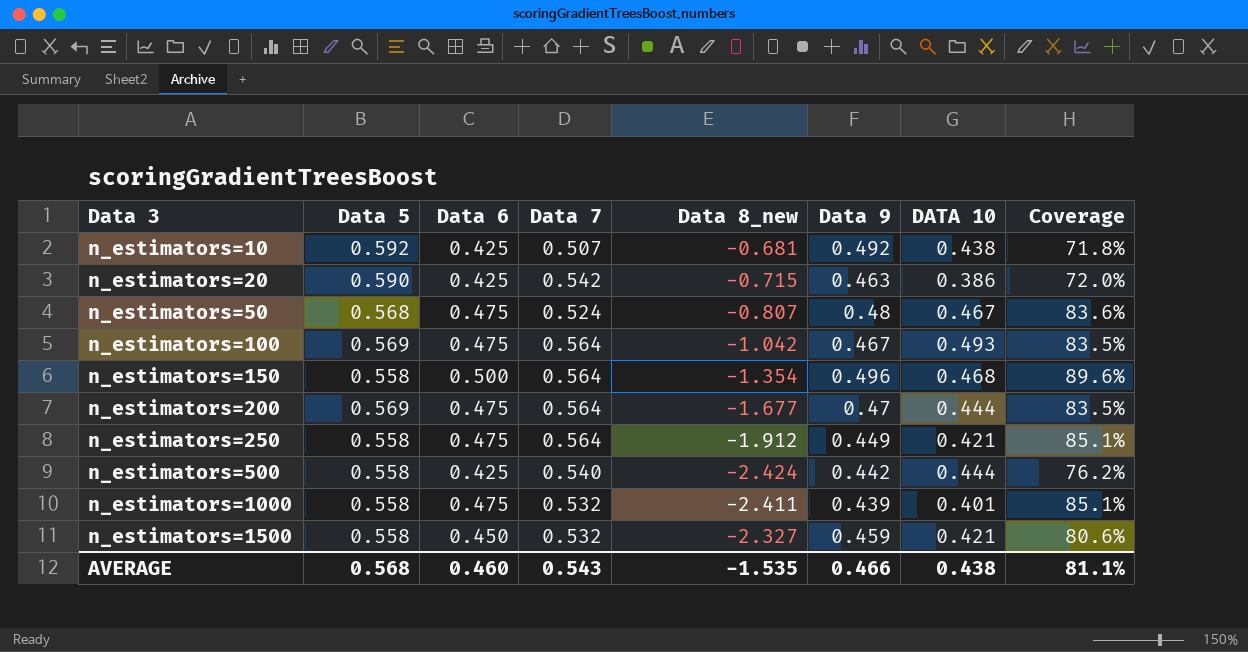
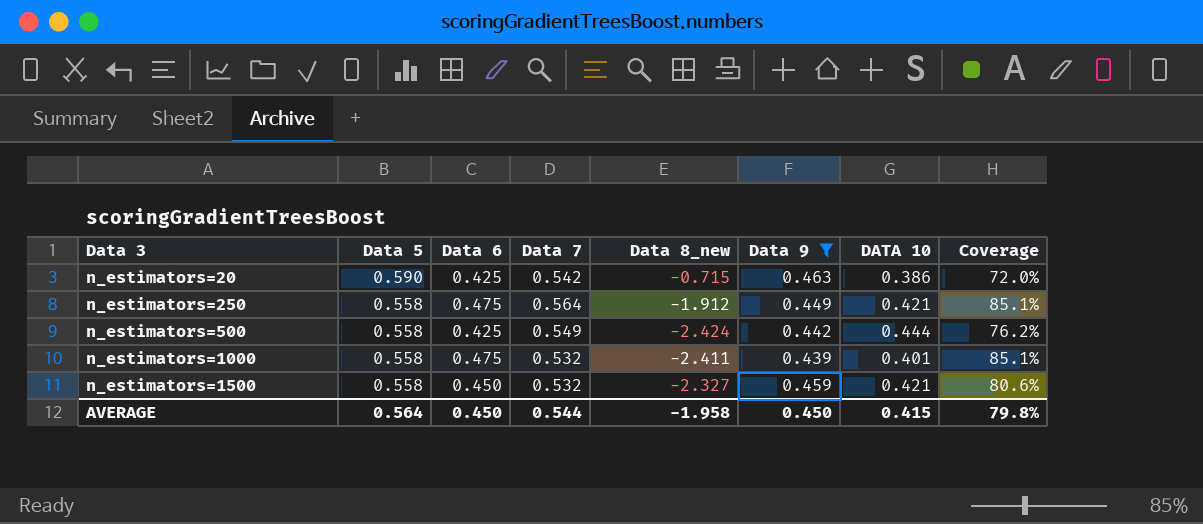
filter: none -> Data 9 <= 0.463
n_estimators=500 | Data 7: 0.540 -> 0.549
AVERAGE | Data 5: 0.568 -> 0.564
AVERAGE | Data 6: 0.460 -> 0.450
AVERAGE | Data 7: 0.543 -> 0.544
AVERAGE | Data 8_new: -1.535 -> -1.958
AVERAGE | Data 9: 0.466 -> 0.450
AVERAGE | DATA 10: 0.438 -> 0.415
AVERAGE | Coverage: 81.1% -> 79.8%

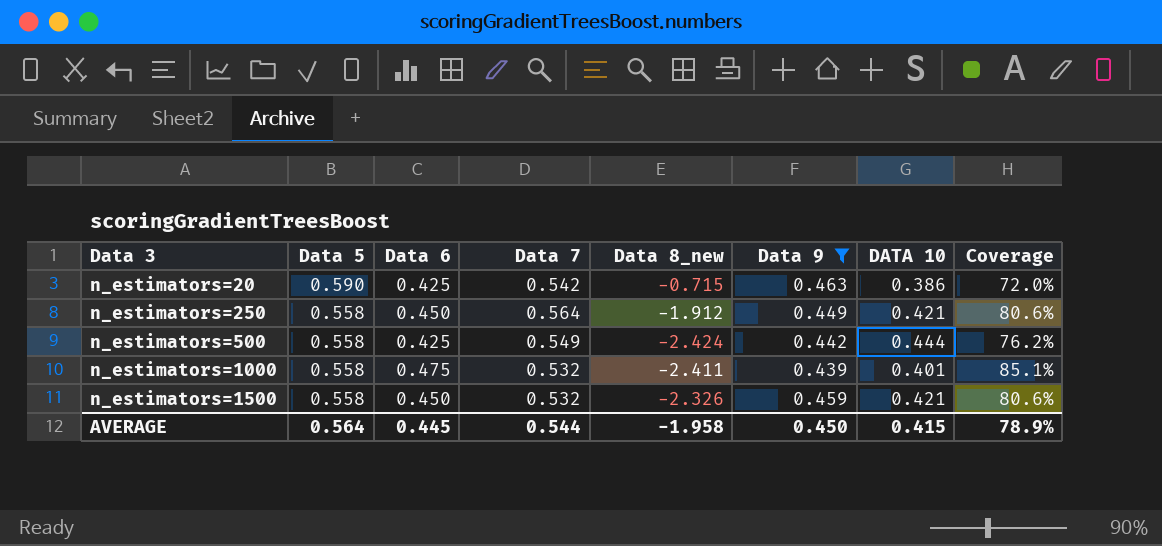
n_estimators=250 | Data 6: 0.475 -> 0.450
n_estimators=250 | Coverage: 85.1% -> 80.6%
n_estimators=1500 | Data 8_new: -2.327 -> -2.326
AVERAGE | Data 6: 0.450 -> 0.445
AVERAGE | Coverage: 79.8% -> 78.9%

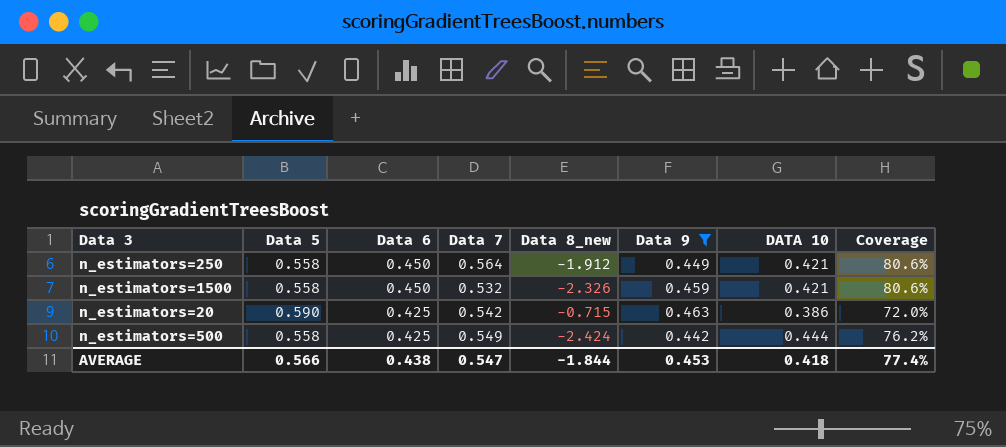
row order: Data 3 ascending -> Data 6 descending
row n_estimators=1000: 0.558 | 0.475 | 0.532 | -2.411 | 0.439 | 0.401 | 85.1% -> none
AVERAGE | Data 5: 0.564 -> 0.566
AVERAGE | Data 6: 0.445 -> 0.438
AVERAGE | Data 7: 0.544 -> 0.547
AVERAGE | Data 8_new: -1.958 -> -1.844
AVERAGE | Data 9: 0.450 -> 0.453
AVERAGE | DATA 10: 0.415 -> 0.418
AVERAGE | Coverage: 78.9% -> 77.4%

